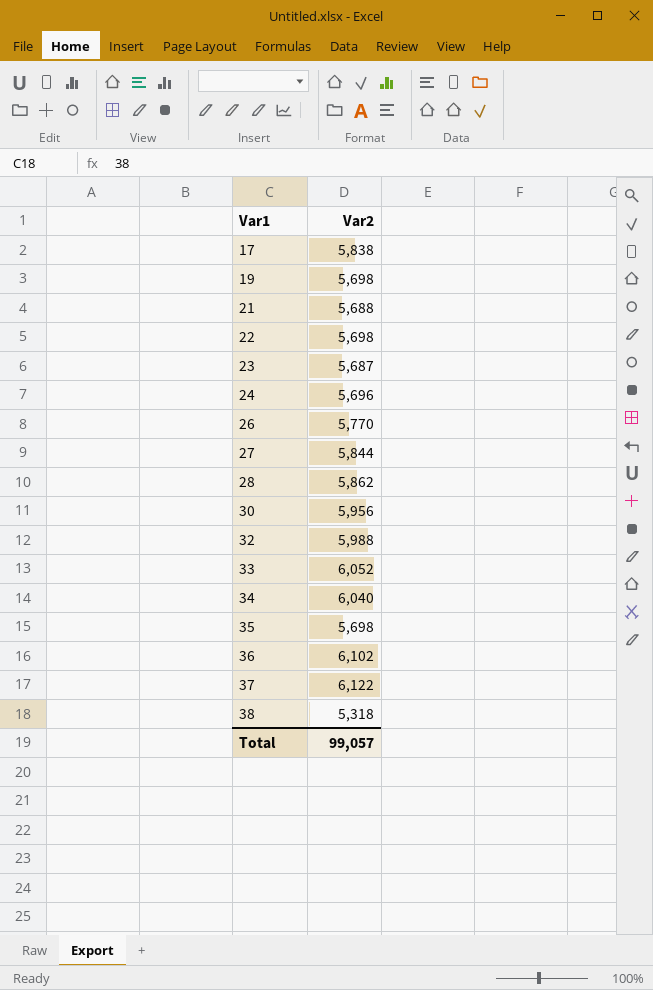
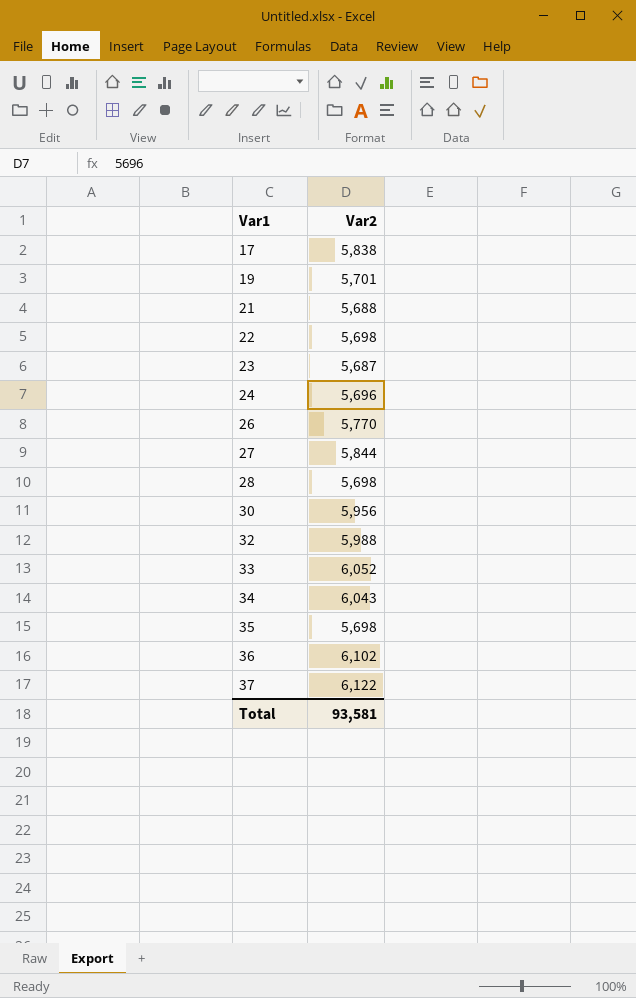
row 38: 5,318 -> none
19 | Var2: 5,698 -> 5,701
28 | Var2: 5,862 -> 5,698
34 | Var2: 6,040 -> 6,043
Total | Var2: 99,057 -> 93,581

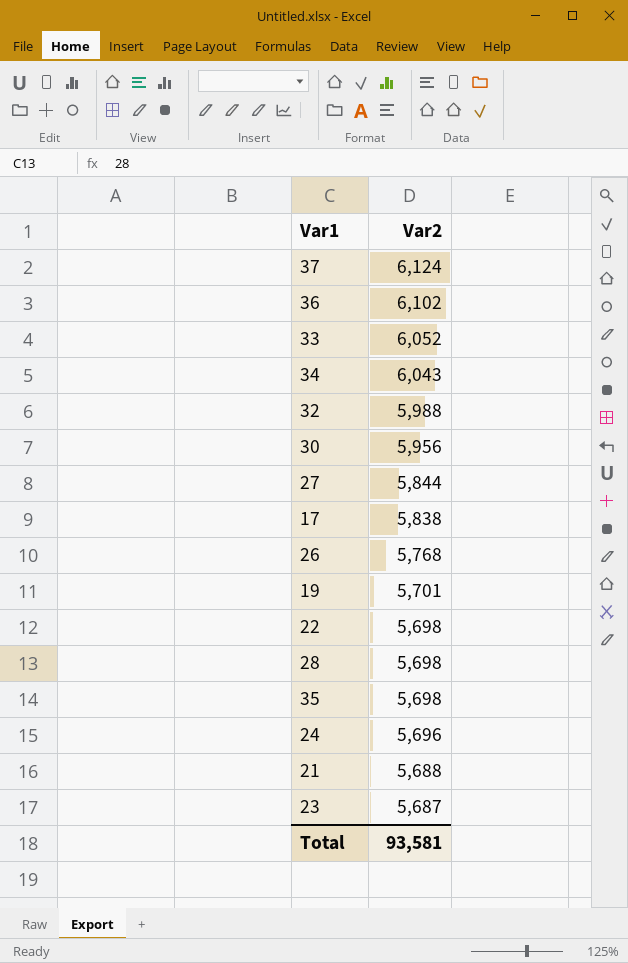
row order: Var1 ascending -> Var2 descending
37 | Var2: 6,122 -> 6,124
26 | Var2: 5,770 -> 5,768

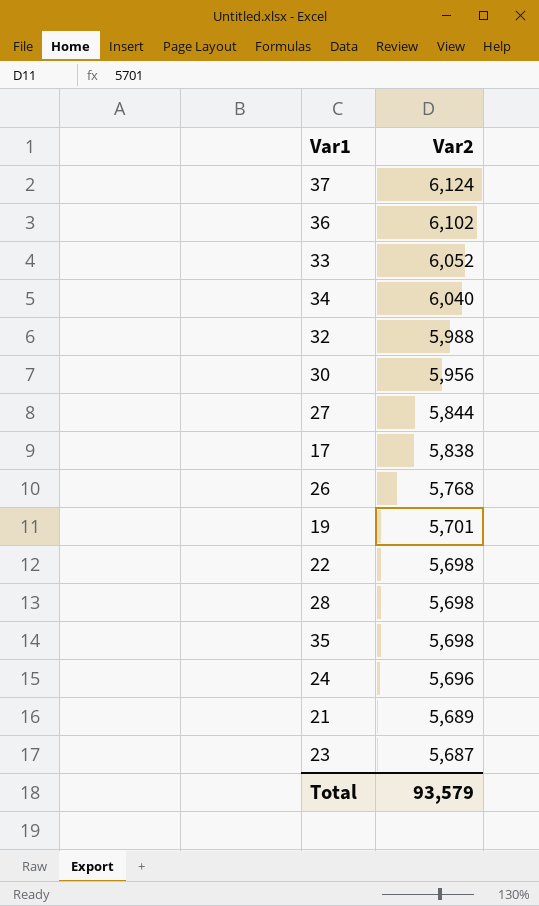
34 | Var2: 6,043 -> 6,040
21 | Var2: 5,688 -> 5,689
Total | Var2: 93,581 -> 93,579

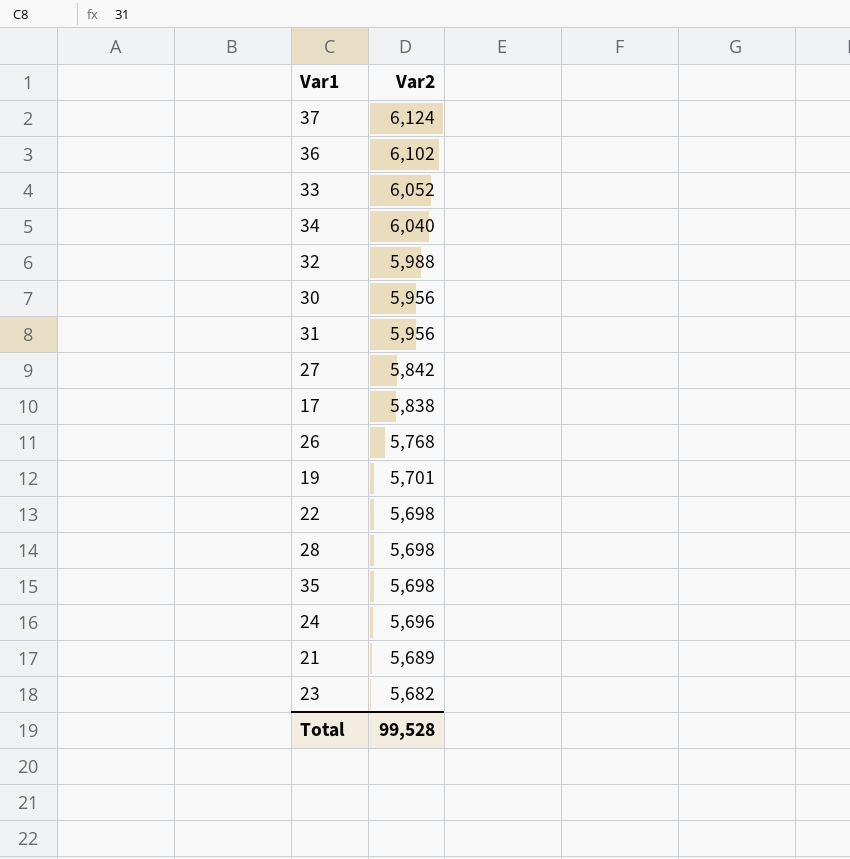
row 31: none -> 5,956
27 | Var2: 5,844 -> 5,842
23 | Var2: 5,687 -> 5,682
Total | Var2: 93,579 -> 99,528

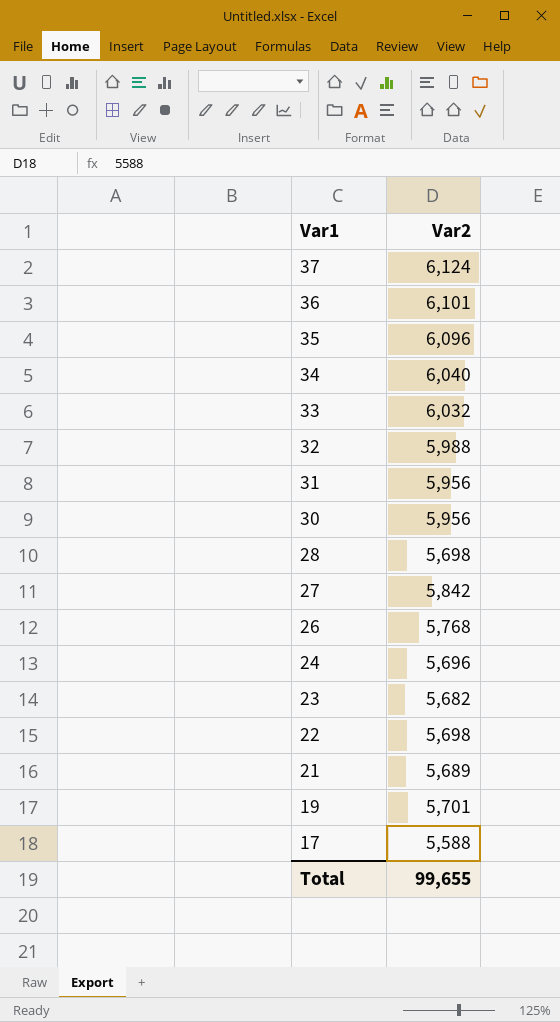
row order: Var2 descending -> Var1 descending
36 | Var2: 6,102 -> 6,101
35 | Var2: 5,698 -> 6,096
33 | Var2: 6,052 -> 6,032
17 | Var2: 5,838 -> 5,588
Total | Var2: 99,528 -> 99,655

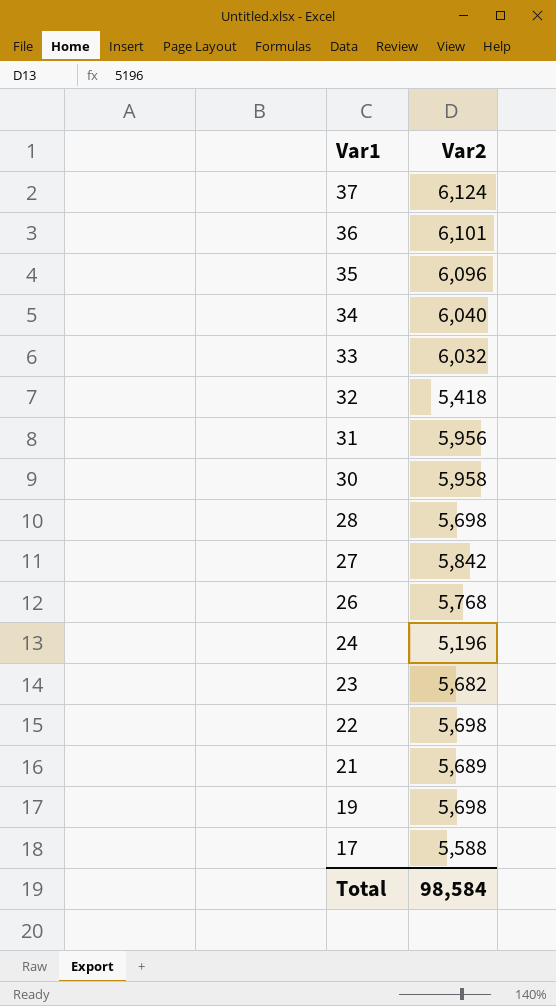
32 | Var2: 5,988 -> 5,418
30 | Var2: 5,956 -> 5,958
24 | Var2: 5,696 -> 5,196
19 | Var2: 5,701 -> 5,698
Total | Var2: 99,655 -> 98,584

